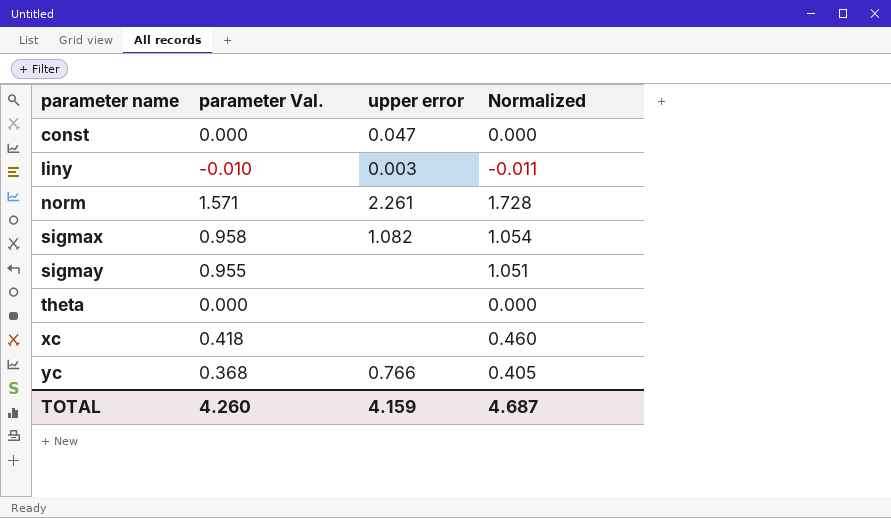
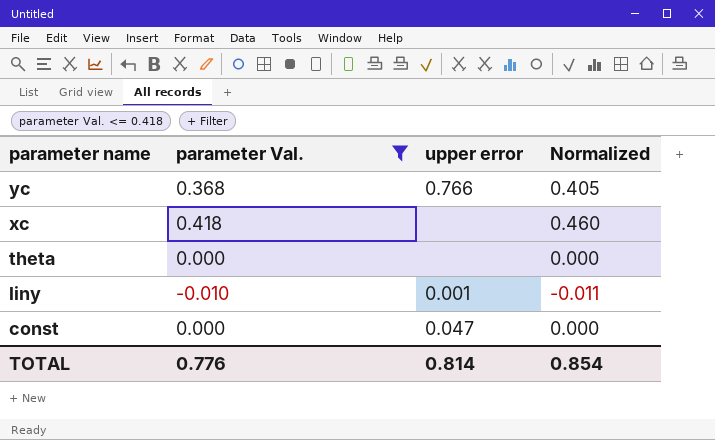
filter: none -> parameter Val. <= 0.418
row order: parameter name ascending -> parameter name descending
liny | upper error: 0.003 -> 0.001
TOTAL | parameter Val.: 4.260 -> 0.776
TOTAL | upper error: 4.159 -> 0.814
TOTAL | Normalized: 4.687 -> 0.854

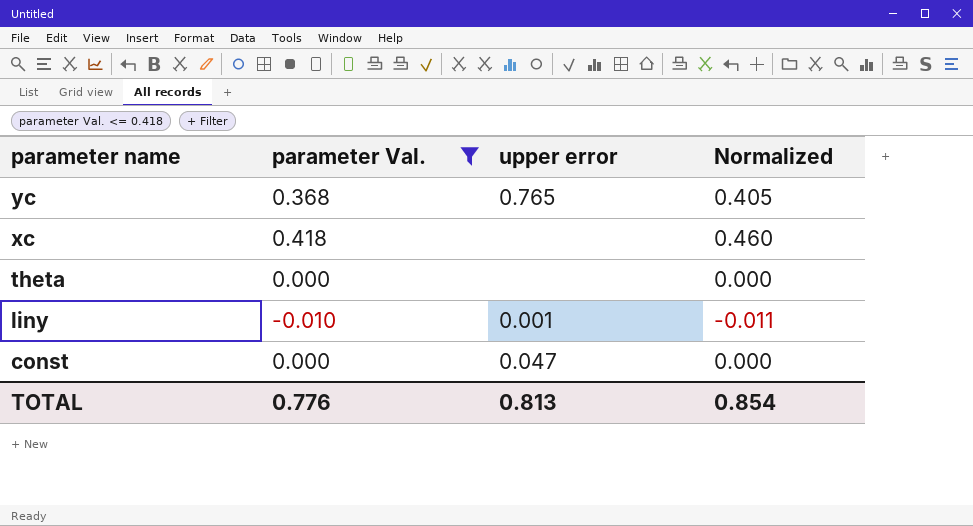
yc | upper error: 0.766 -> 0.765
TOTAL | upper error: 0.814 -> 0.813

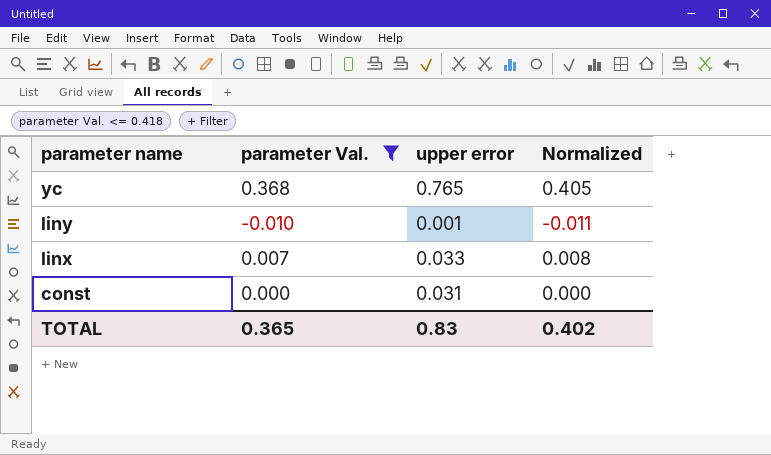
row xc: 0.418 | none | 0.460 -> none
row theta: 0.000 | none | 0.000 -> none
row linx: none -> 0.007 | 0.033 | 0.008
const | upper error: 0.047 -> 0.031
TOTAL | parameter Val.: 0.776 -> 0.365
TOTAL | upper error: 0.813 -> 0.83
TOTAL | Normalized: 0.854 -> 0.402

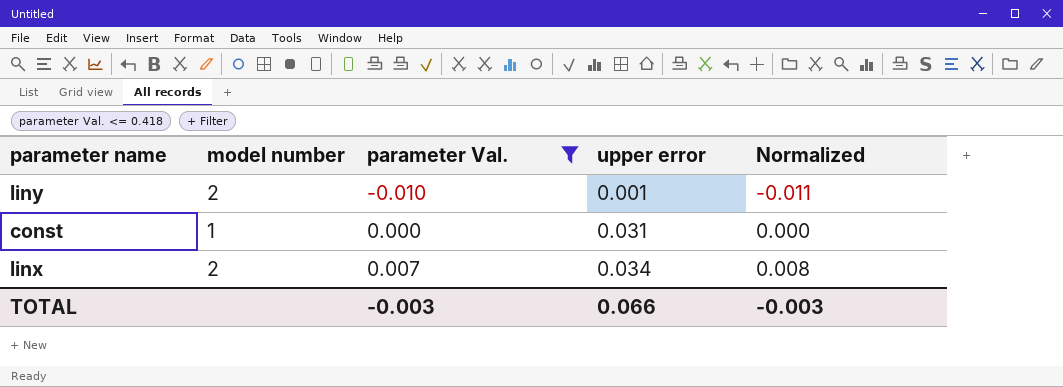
row order: parameter name descending -> parameter Val. ascending
column model number | position: none -> 2
row yc: 0.368 | 0.765 | 0.405 -> none
linx | upper error: 0.033 -> 0.034
TOTAL | parameter Val.: 0.365 -> -0.003
TOTAL | upper error: 0.83 -> 0.066
TOTAL | Normalized: 0.402 -> -0.003

